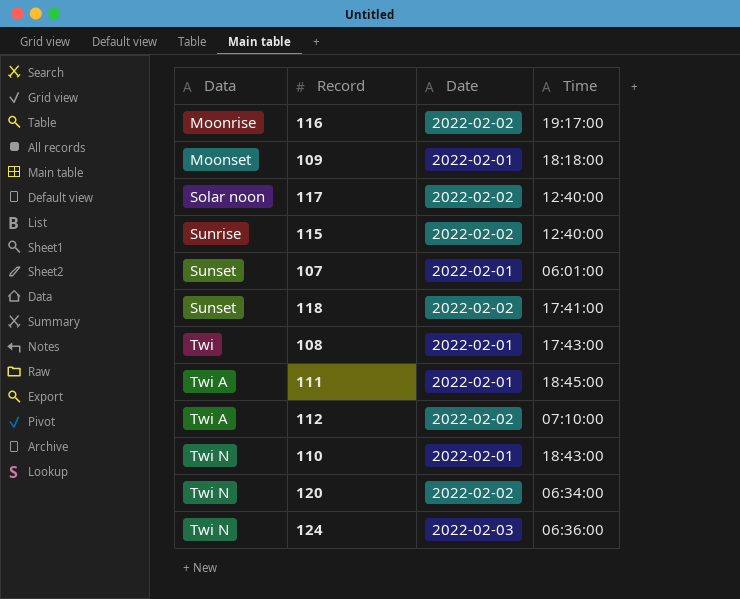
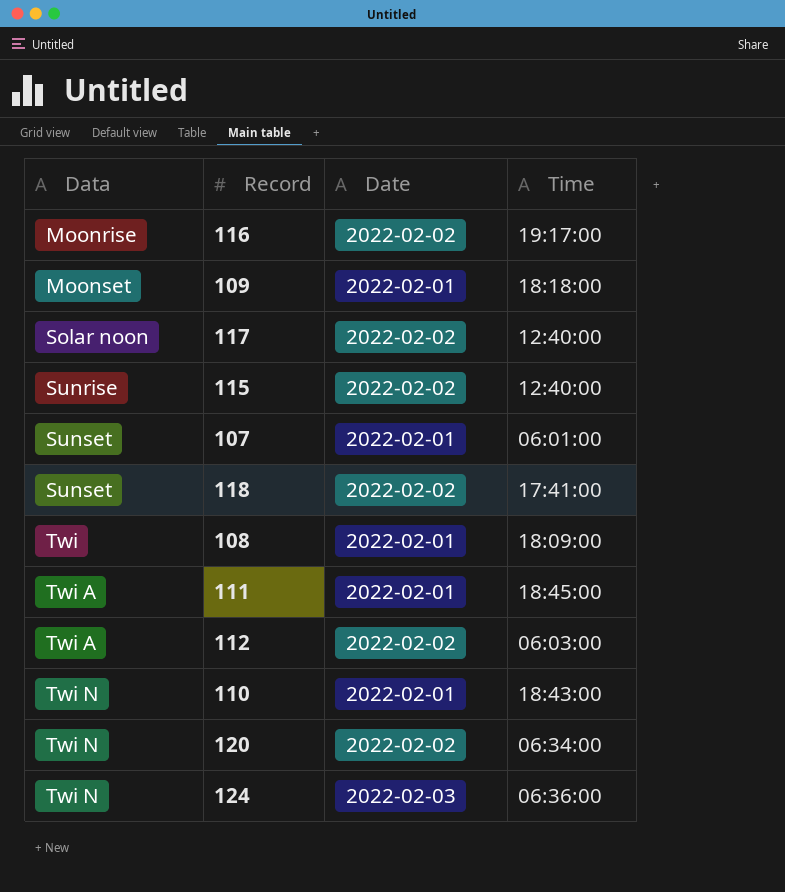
108 | Time: 17:43:00 -> 18:09:00
112 | Time: 07:10:00 -> 06:03:00

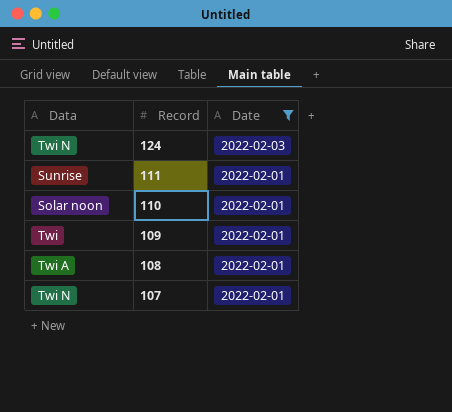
filter: none -> Date != 2022-02-02
row order: Data ascending -> Record descending
column Time | position: 4 -> none
111 | Data: Twi A -> Sunrise
110 | Data: Twi N -> Solar noon
109 | Data: Moonset -> Twi
108 | Data: Twi -> Twi A
107 | Data: Sunset -> Twi N

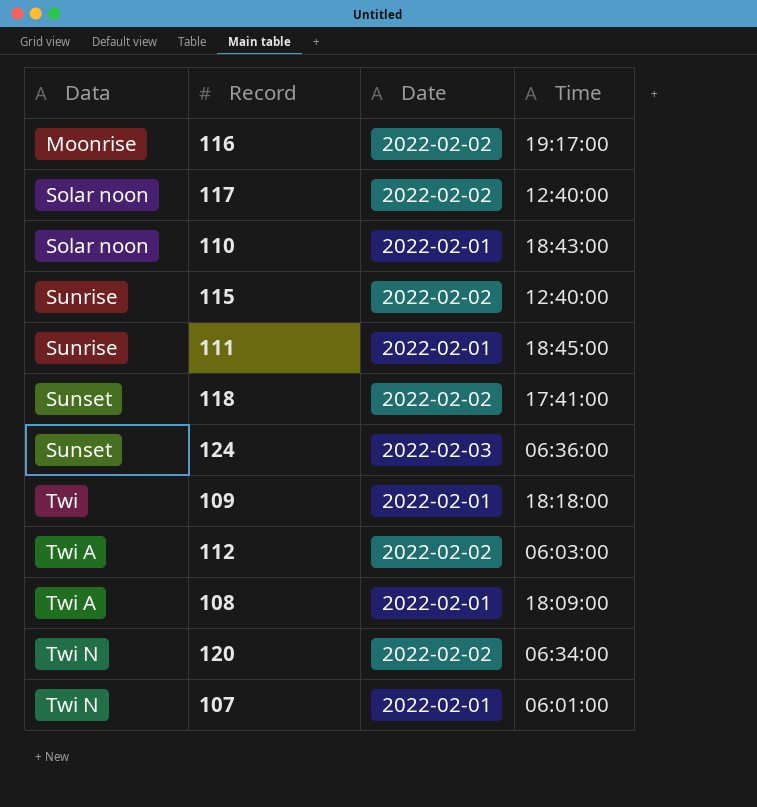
filter: Date != 2022-02-02 -> none
row order: Record descending -> Data ascending
column Time | position: none -> 4
124 | Data: Twi N -> Sunset

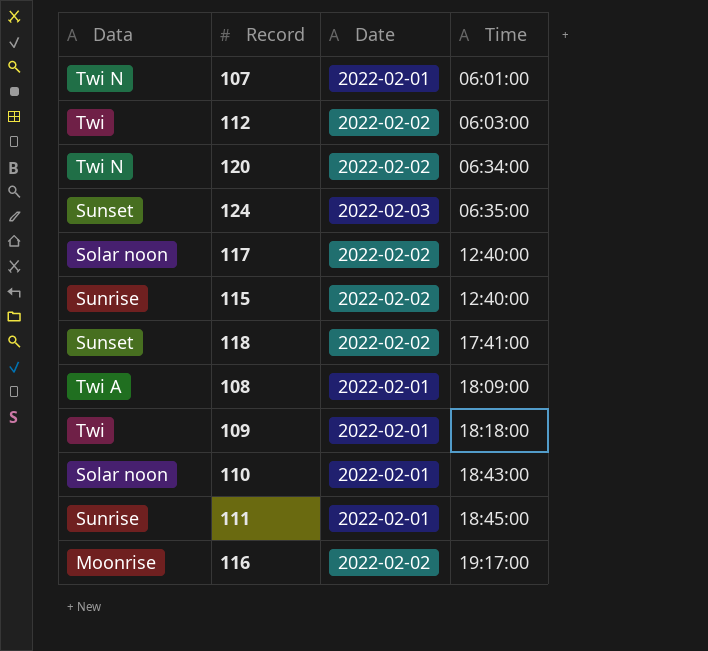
row order: Data ascending -> Time ascending
112 | Data: Twi A -> Twi
124 | Time: 06:36:00 -> 06:35:00

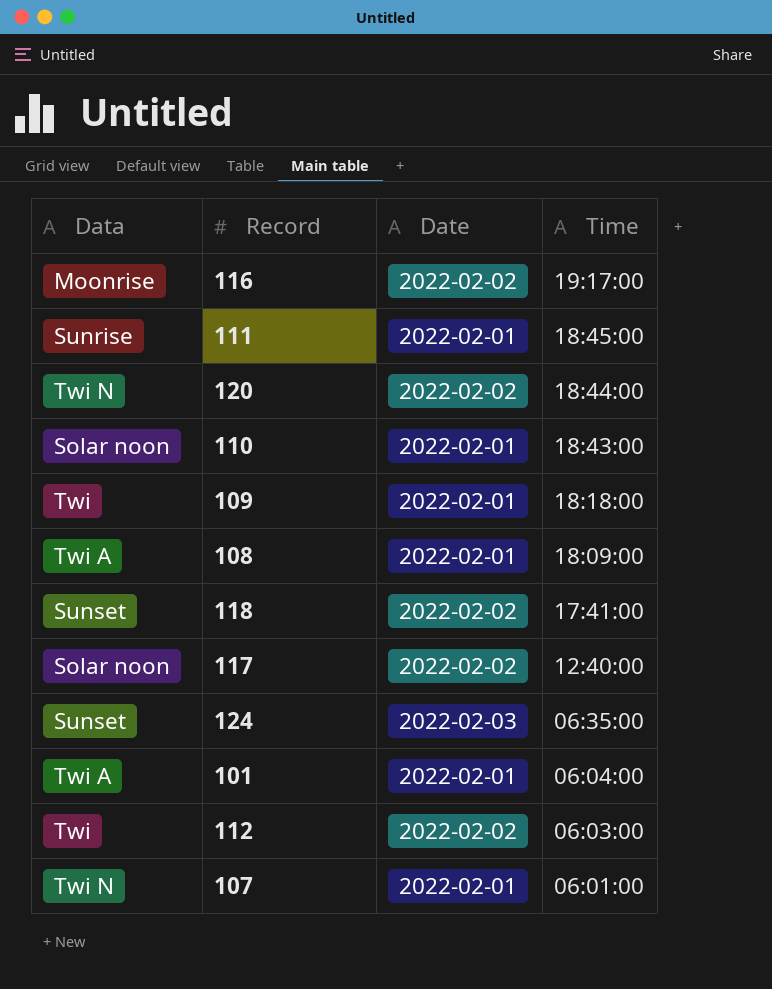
row order: Time ascending -> Time descending
row 115: Sunrise | 2022-02-02 | 12:40:00 -> none
120 | Time: 06:34:00 -> 18:44:00
row 101: none -> Twi A | 2022-02-01 | 06:04:00

